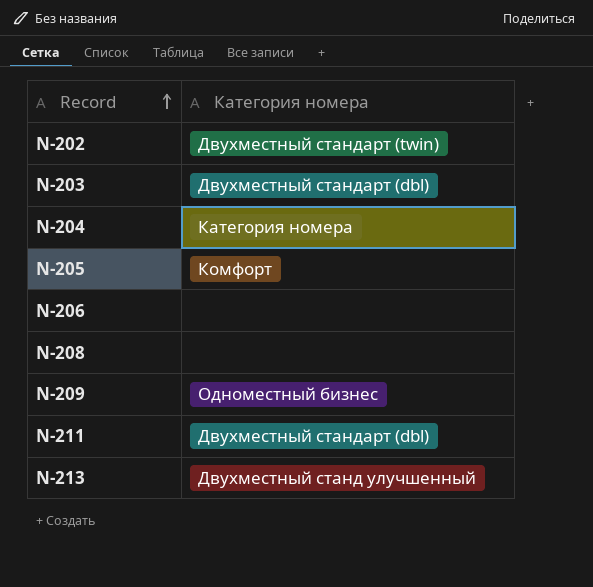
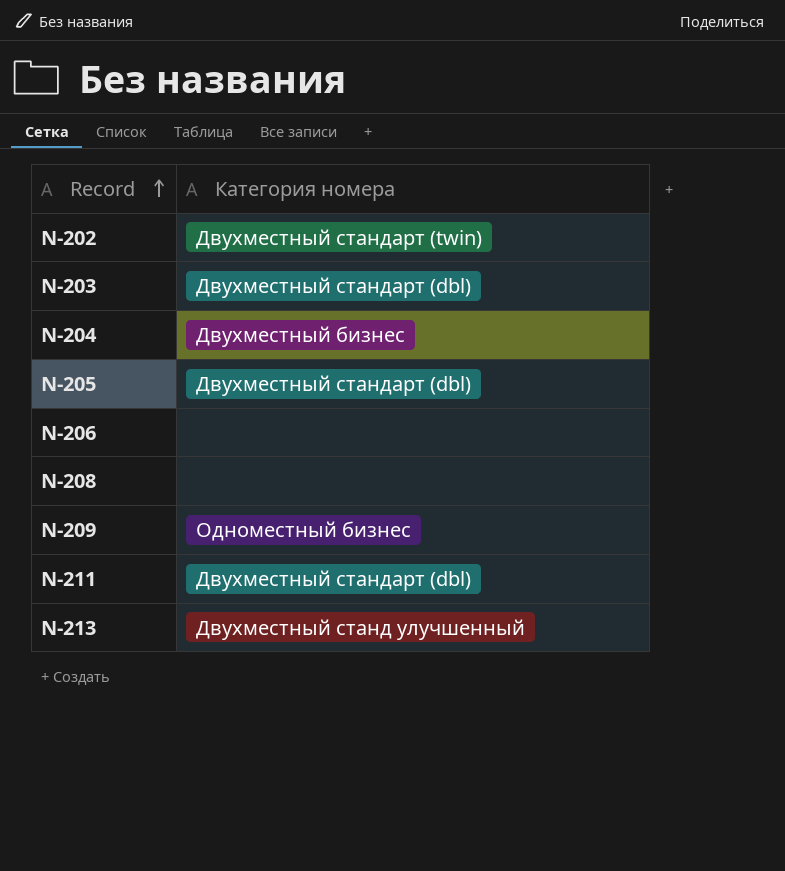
N-204 | Категория номера: Категория номера -> Двухместный бизнес
N-205 | Категория номера: Комфорт -> Двухместный стандарт (dbl)

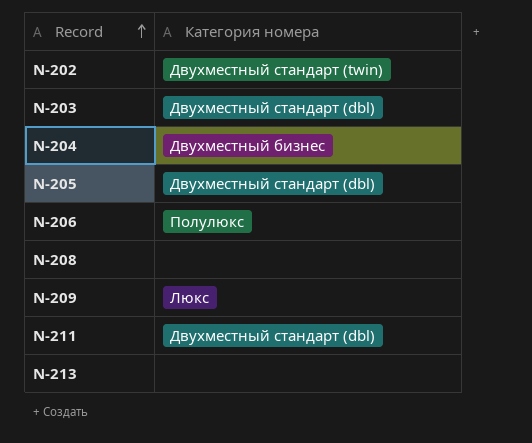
N-206 | Категория номера: none -> Полулюкс
N-209 | Категория номера: Одноместный бизнес -> Люкс
N-213 | Категория номера: Двухместный станд улучшенный -> none

